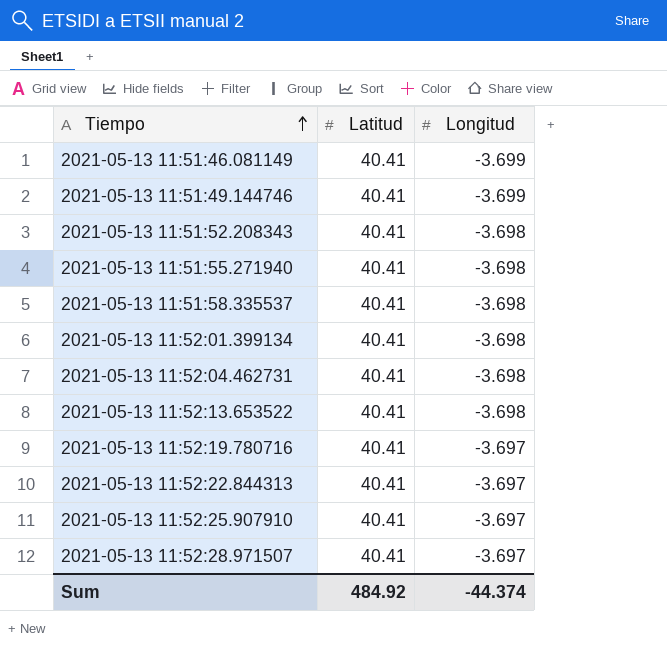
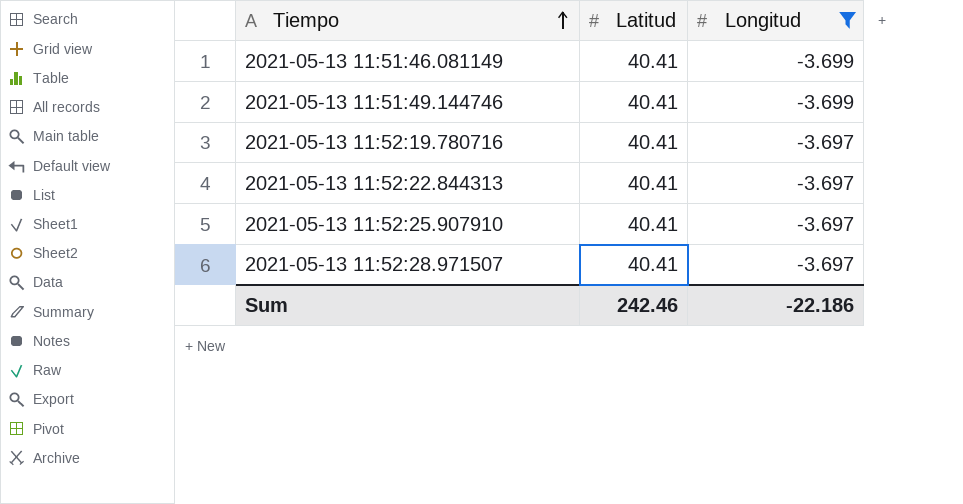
filter: none -> Longitud != -3.698
Sum | Latitud: 484.92 -> 242.46
Sum | Longitud: -44.374 -> -22.186

